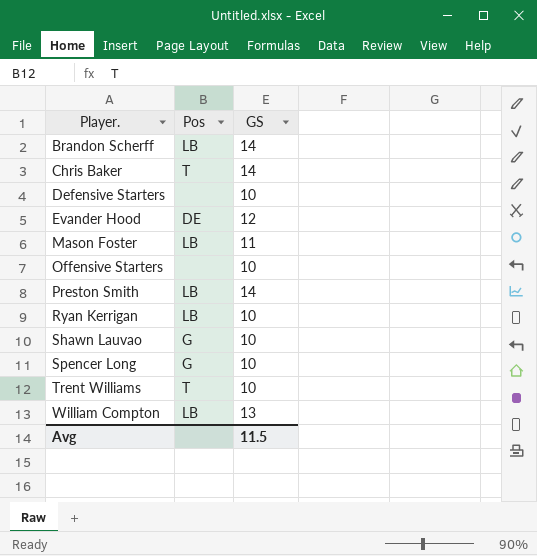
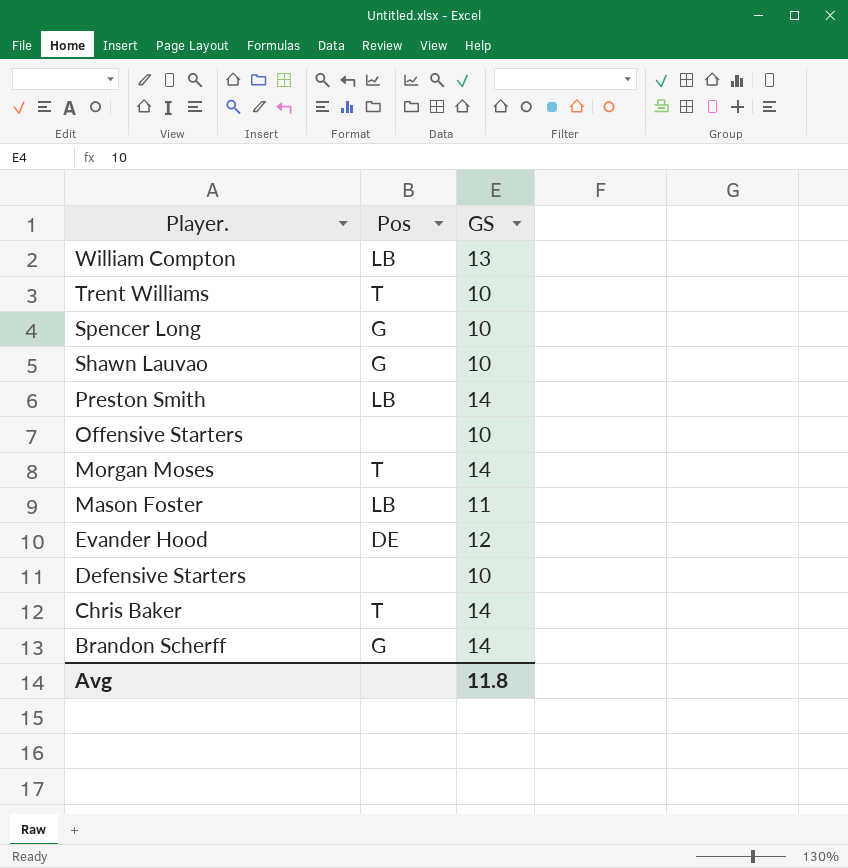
row order: Player. ascending -> Player. descending
row Ryan Kerrigan: LB | 10 -> none
row Morgan Moses: none -> T | 14
Brandon Scherff | Pos: LB -> G
Avg | GS: 11.5 -> 11.8

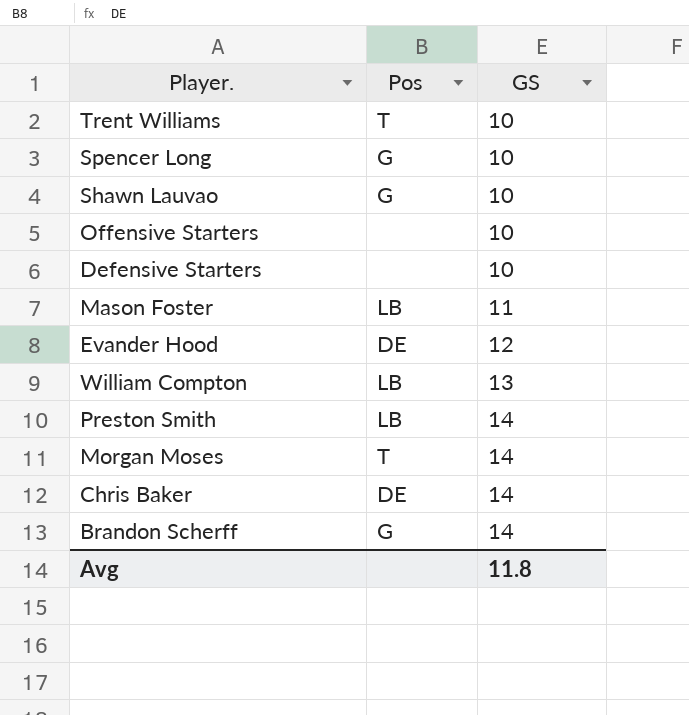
row order: Player. descending -> GS ascending
Chris Baker | Pos: T -> DE

